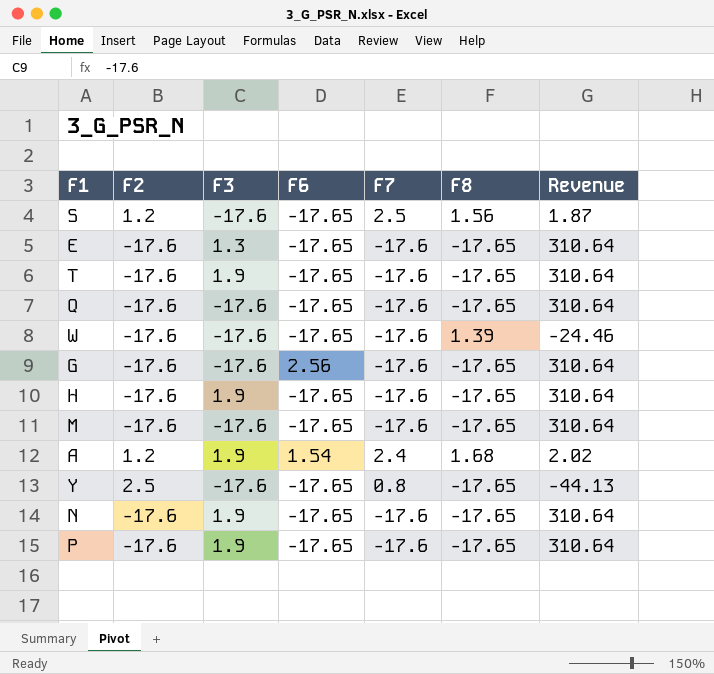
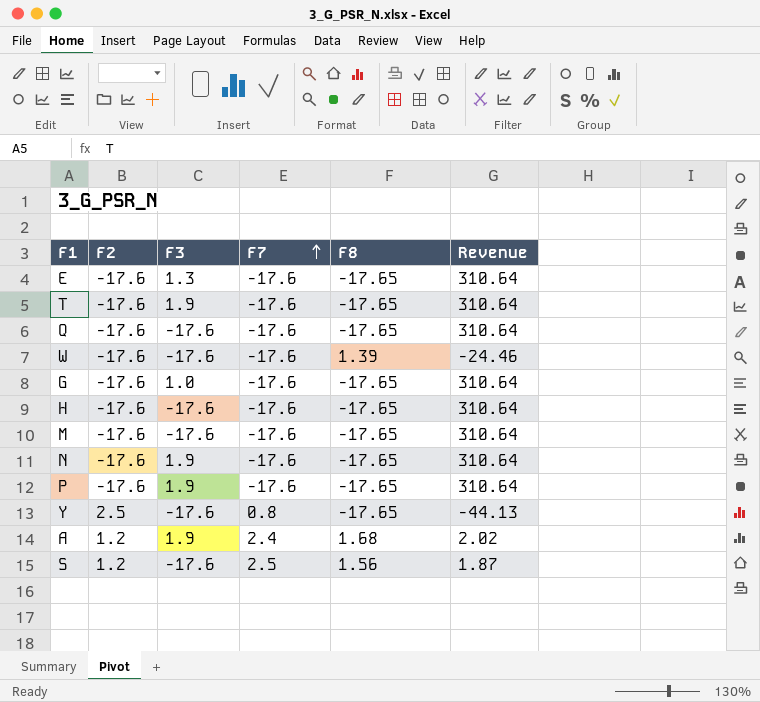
row order: none -> F7 ascending
column F6 | position: 4 -> none
G | F3: -17.6 -> 1.0
H | F3: 1.9 -> -17.6

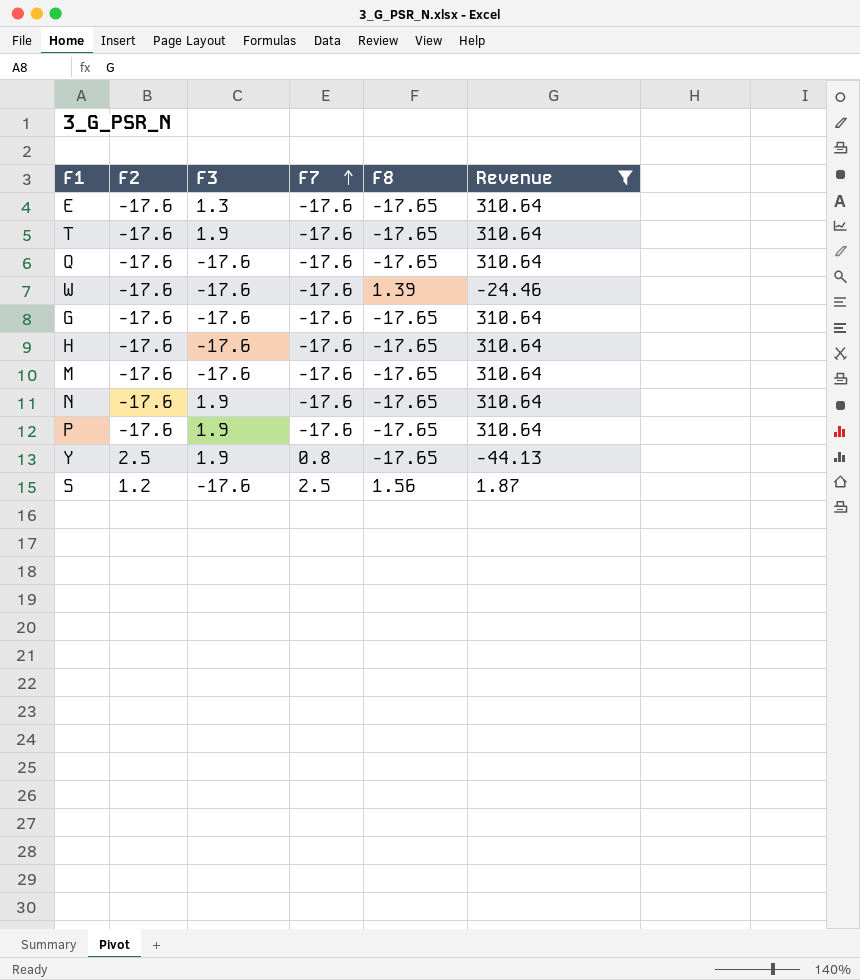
filter: none -> Revenue != 2.02
G | F3: 1.0 -> -17.6
Y | F3: -17.6 -> 1.9

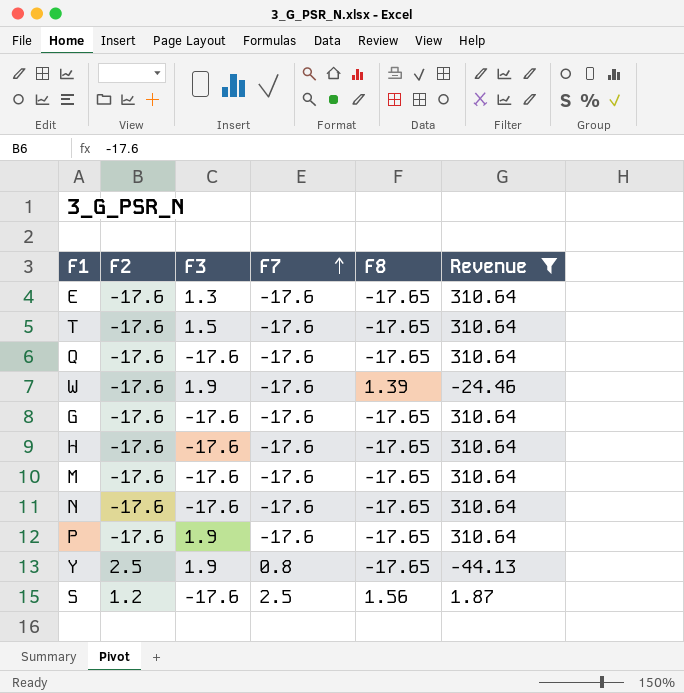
T | F3: 1.9 -> 1.5
W | F3: -17.6 -> 1.9
N | F3: 1.9 -> -17.6

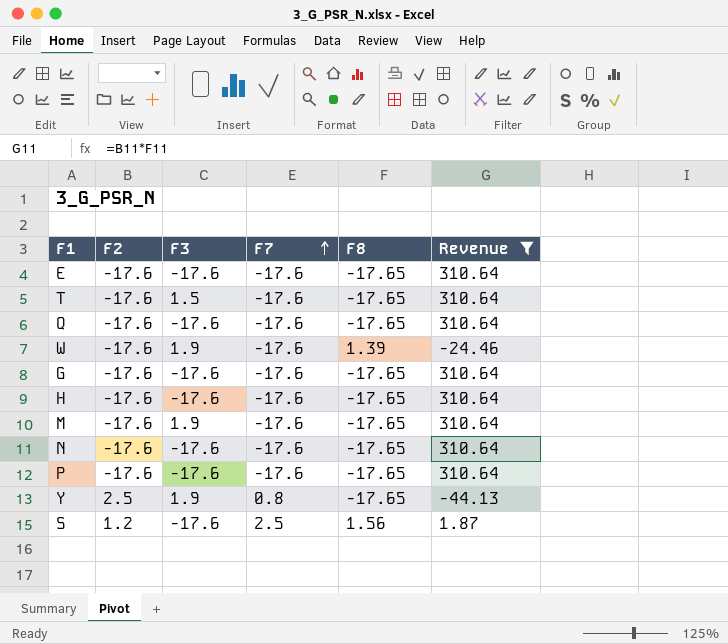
E | F3: 1.3 -> -17.6
M | F3: -17.6 -> 1.9
P | F3: 1.9 -> -17.6

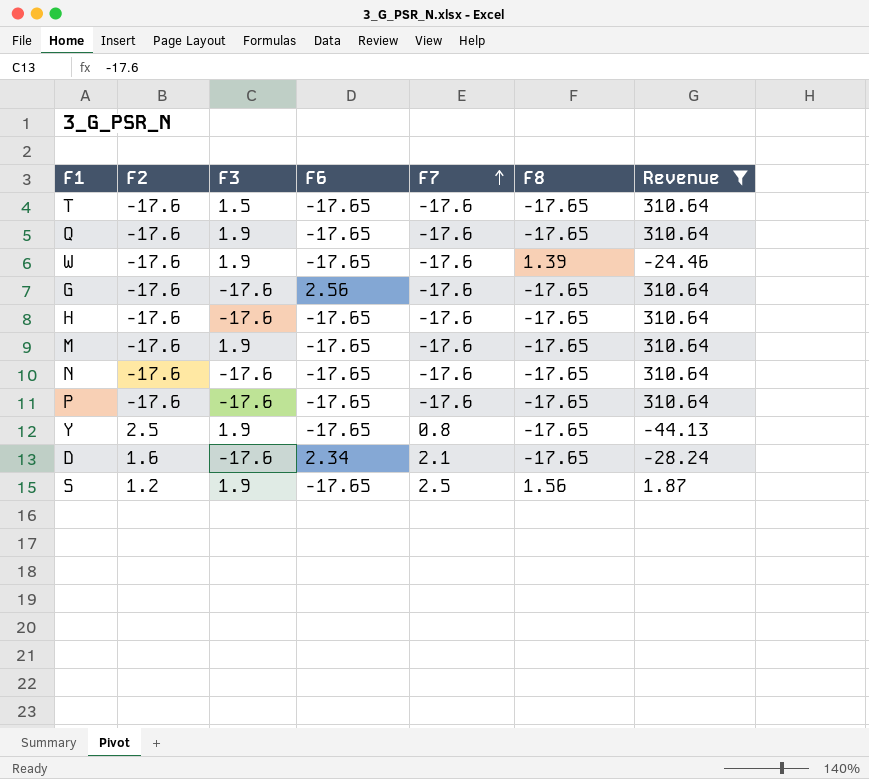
column F6 | position: none -> 4
row E: -17.6 | -17.6 | -17.6 | -17.65 | 310.64 -> none
Q | F3: -17.6 -> 1.9
row D: none -> 1.6 | -17.6 | 2.34 | 2.1 | -17.65 | -28.24
S | F3: -17.6 -> 1.9

